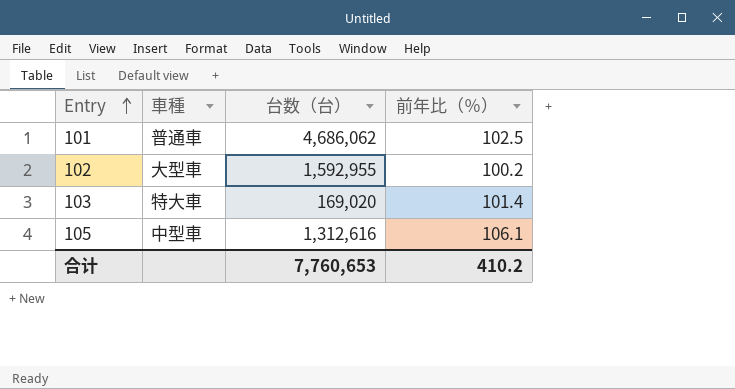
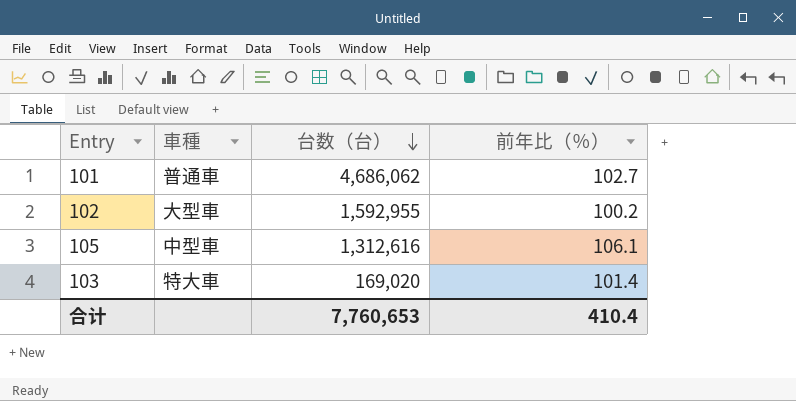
row order: Entry ascending -> 台数（台） descending
101 | 前年比（％）: 102.5 -> 102.7
合计 | 前年比（％）: 410.2 -> 410.4

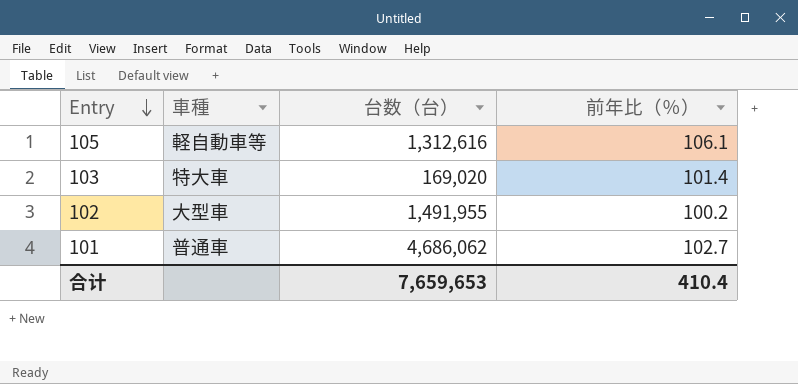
row order: 台数（台） descending -> Entry descending
105 | 車種: 中型車 -> 軽自動車等
102 | 台数（台）: 1,592,955 -> 1,491,955
合计 | 台数（台）: 7,760,653 -> 7,659,653

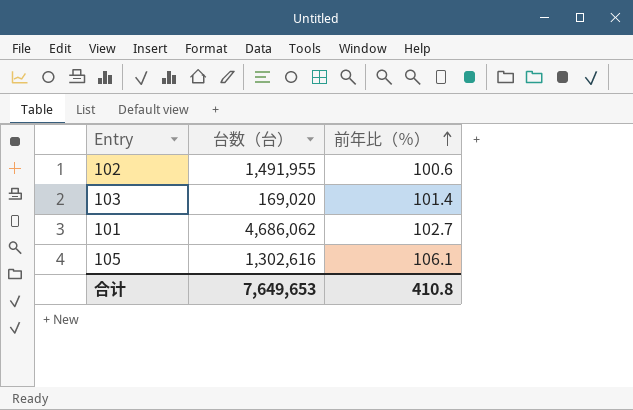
row order: Entry descending -> 前年比（％） ascending
column 車種 | position: 2 -> none
102 | 前年比（％）: 100.2 -> 100.6
105 | 台数（台）: 1,312,616 -> 1,302,616
合计 | 台数（台）: 7,659,653 -> 7,649,653
合计 | 前年比（％）: 410.4 -> 410.8

